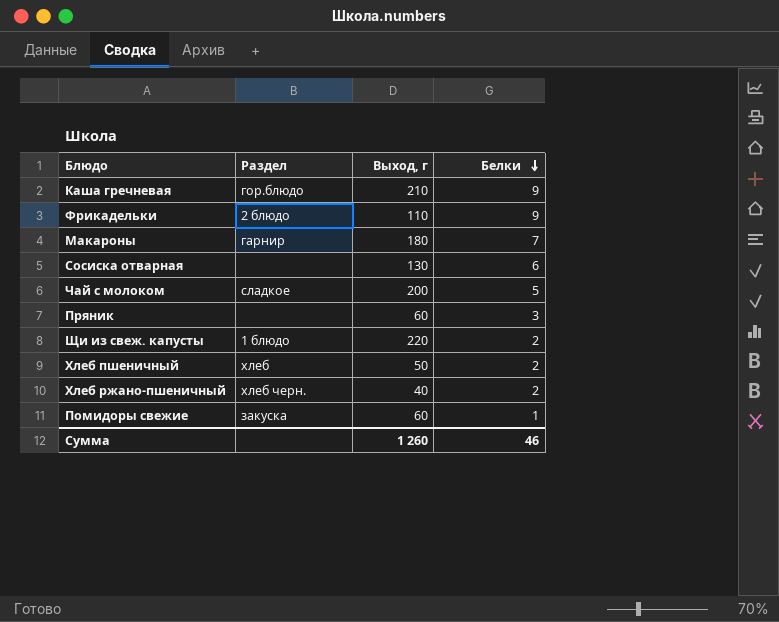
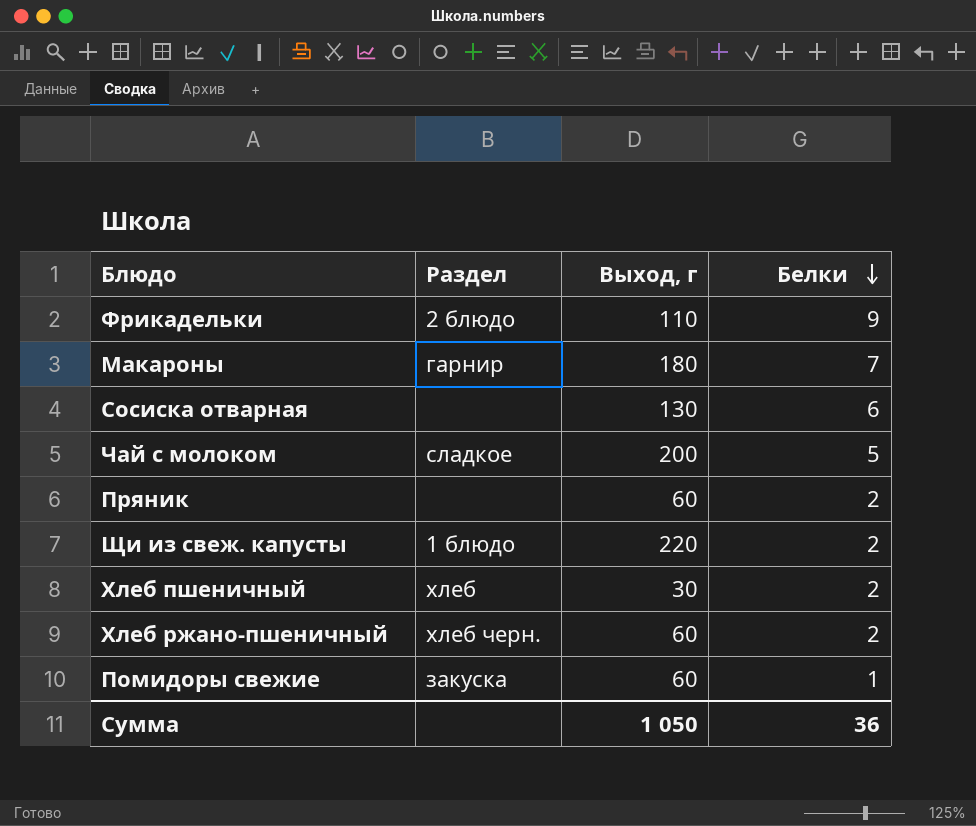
row Каша гречневая: гор.блюдо | 210 | 9 -> none
Пряник | Белки: 3 -> 2
Хлеб пшеничный | Выход, г: 50 -> 30
Хлеб ржано-пшеничный | Выход, г: 40 -> 60
Сумма | Выход, г: 1 260 -> 1 050
Сумма | Белки: 46 -> 36

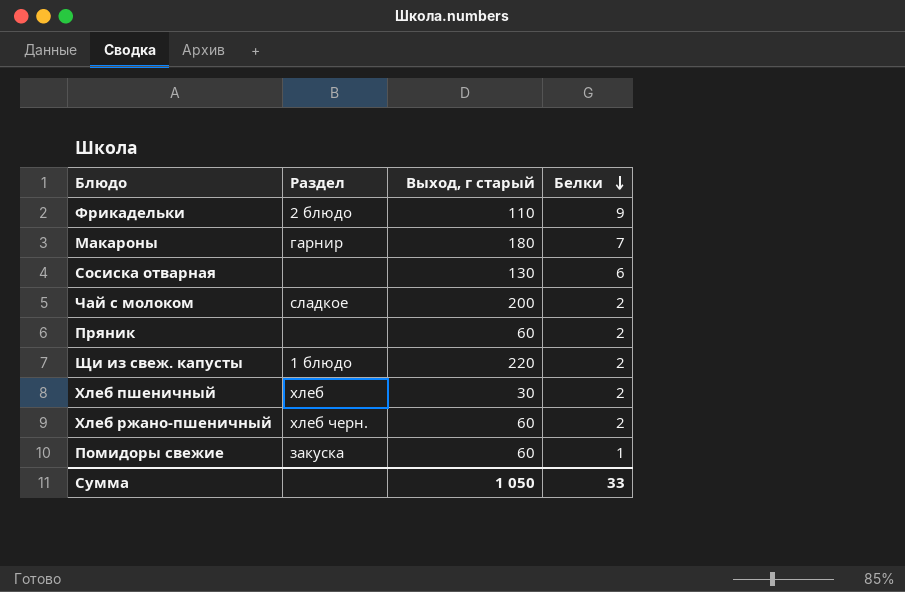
column name: Выход, г -> Выход, г старый
Чай с молоком | Белки: 5 -> 2
Сумма | Белки: 36 -> 33

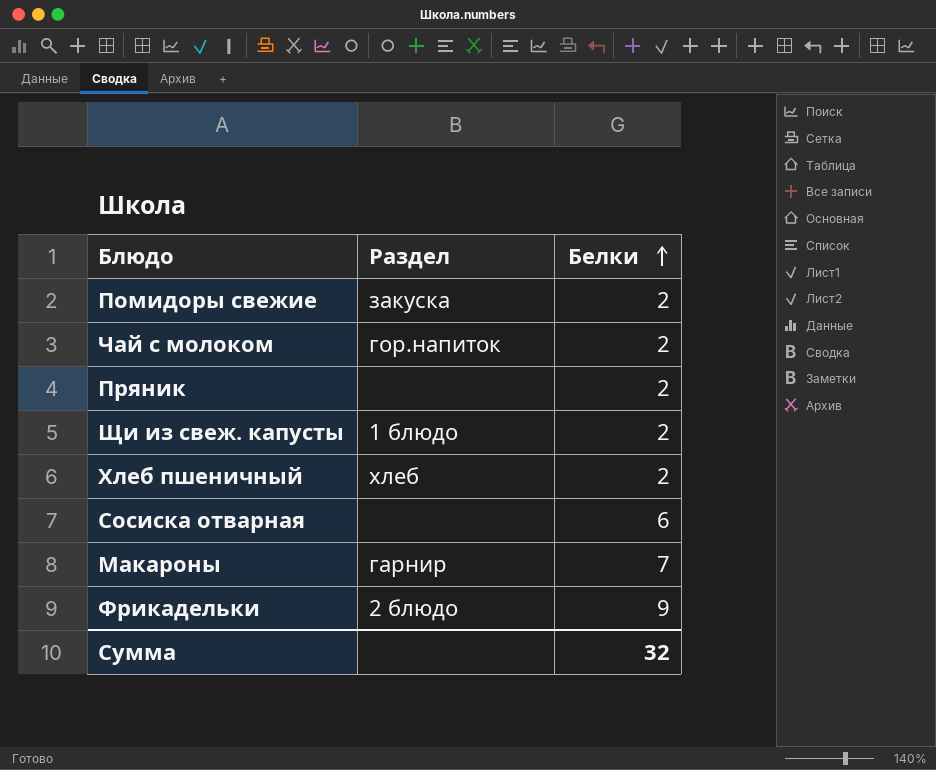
row order: Белки descending -> Белки ascending
column Выход, г старый | position: 3 -> none
row Хлеб ржано-пшеничный: хлеб черн. | 60 | 2 -> none
Помидоры свежие | Белки: 1 -> 2
Чай с молоком | Раздел: сладкое -> гор.напиток
Сумма | Белки: 33 -> 32

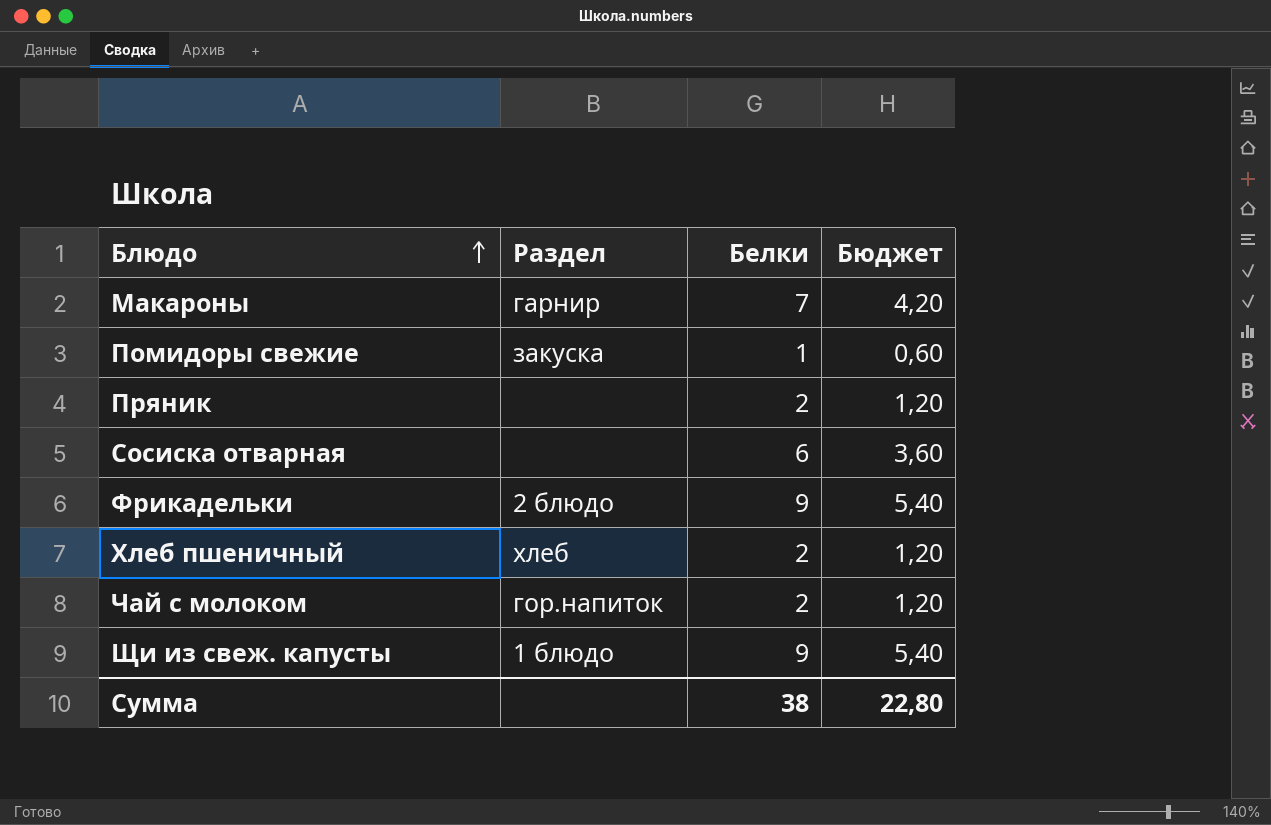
row order: Белки ascending -> Блюдо ascending
column Бюджет | formula: none -> [Белки] * 0,6
Помидоры свежие | Белки: 2 -> 1
Щи из свеж. капусты | Белки: 2 -> 9
Сумма | Белки: 32 -> 38

